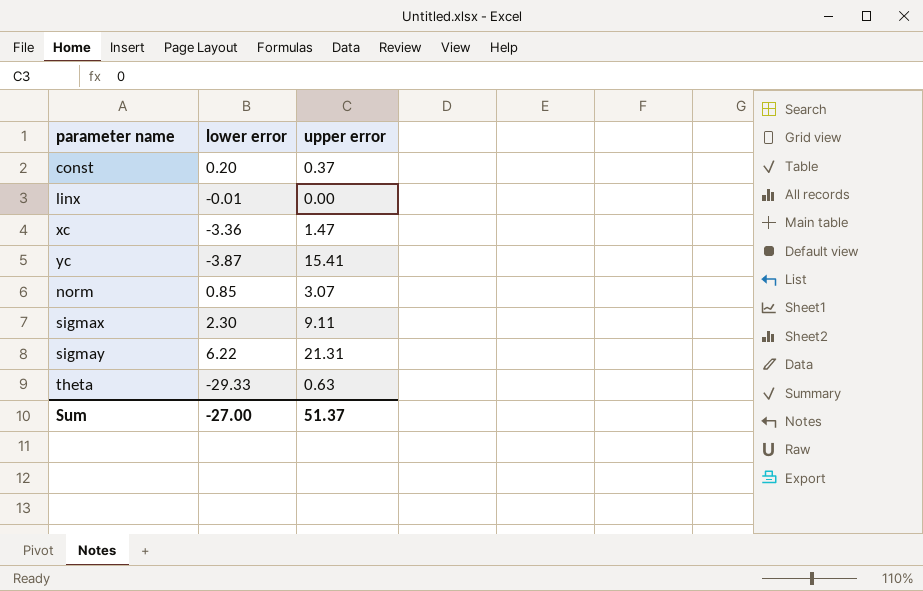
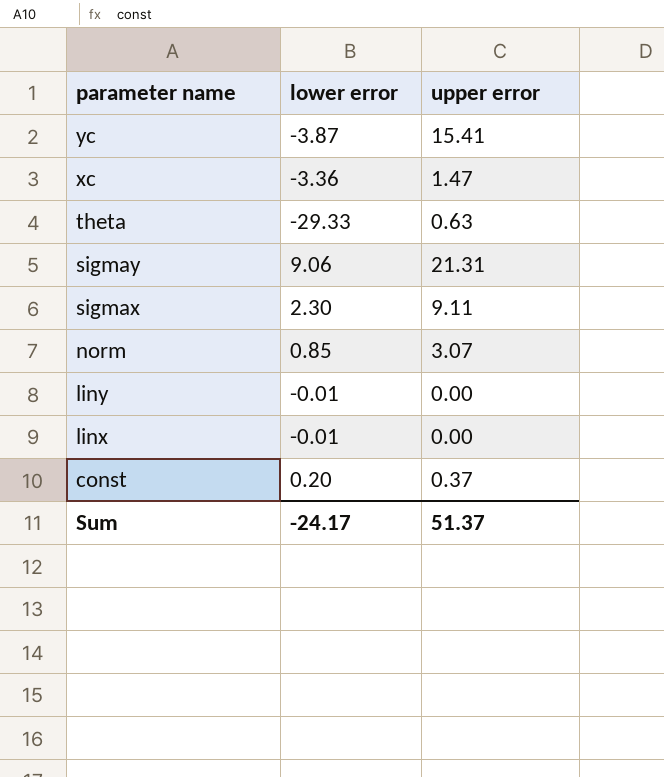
row order: none -> parameter name descending
sigmay | lower error: 6.22 -> 9.06
row liny: none -> -0.01 | 0.00
Sum | lower error: -27.00 -> -24.17

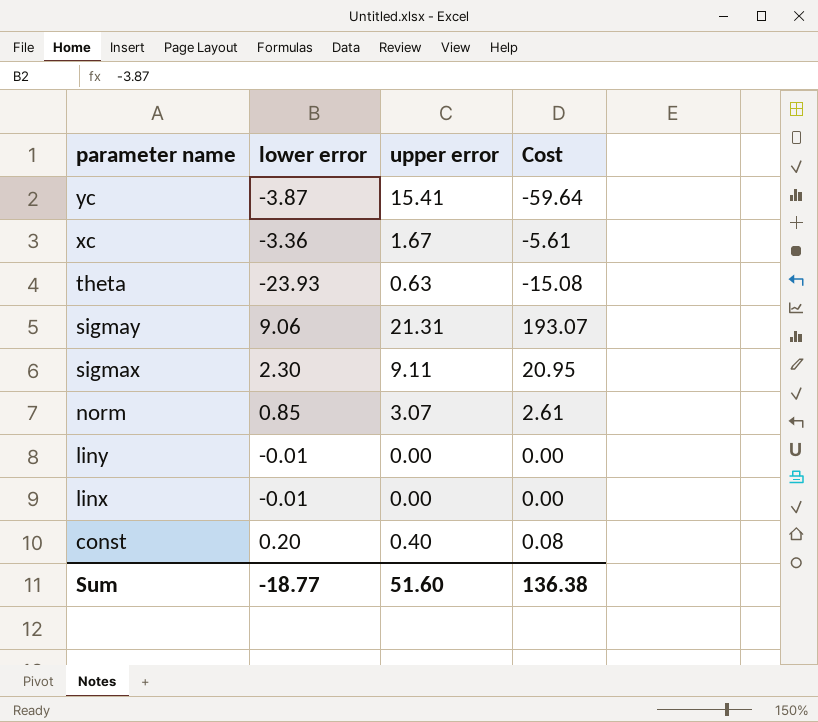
column Cost | formula: none -> [lower error] * [upper error]
xc | upper error: 1.47 -> 1.67
theta | lower error: -29.33 -> -23.93
const | upper error: 0.37 -> 0.40
Sum | lower error: -24.17 -> -18.77
Sum | upper error: 51.37 -> 51.60

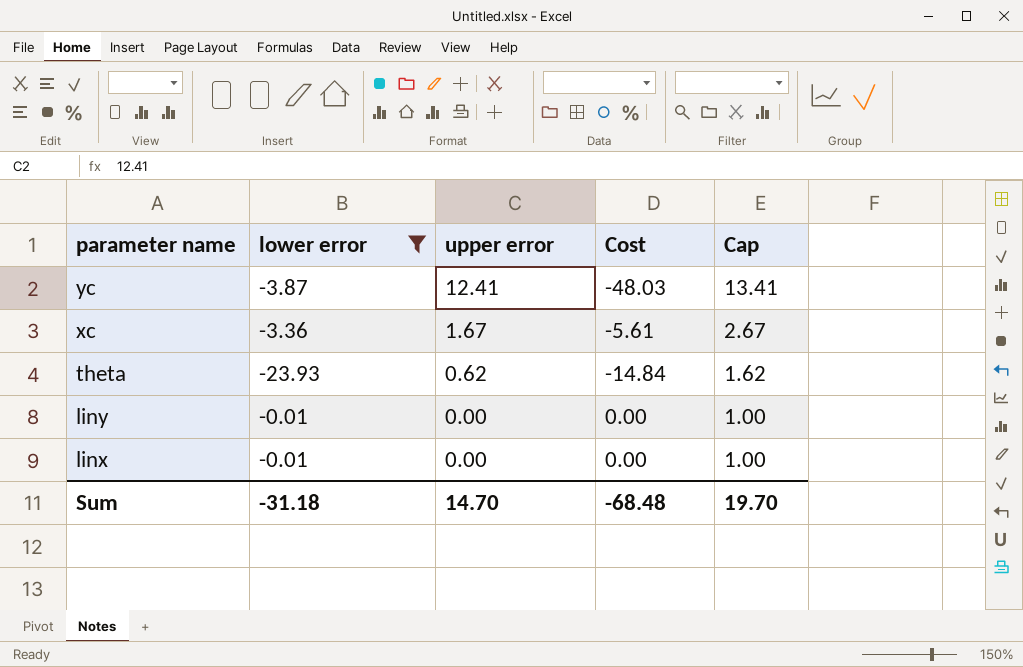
filter: none -> lower error <= -0.01
column Cap | formula: none -> [upper error] + 1
yc | upper error: 15.41 -> 12.41
yc | Cost: -59.64 -> -48.03
theta | upper error: 0.63 -> 0.62
theta | Cost: -15.08 -> -14.84
Sum | lower error: -18.77 -> -31.18
Sum | upper error: 51.60 -> 14.70
Sum | Cost: 136.38 -> -68.48

